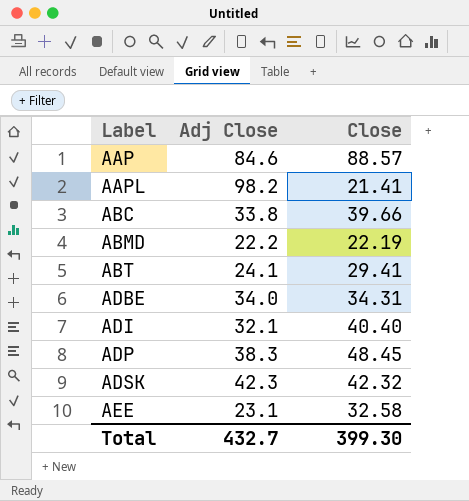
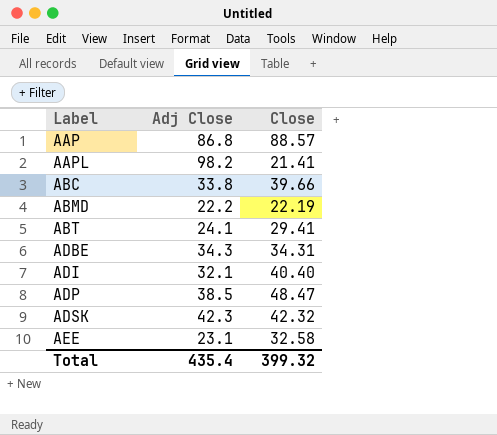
AAP | Adj Close: 84.6 -> 86.8
ADBE | Adj Close: 34.0 -> 34.3
ADP | Adj Close: 38.3 -> 38.5
ADP | Close: 48.45 -> 48.47
Total | Adj Close: 432.7 -> 435.4
Total | Close: 399.30 -> 399.32

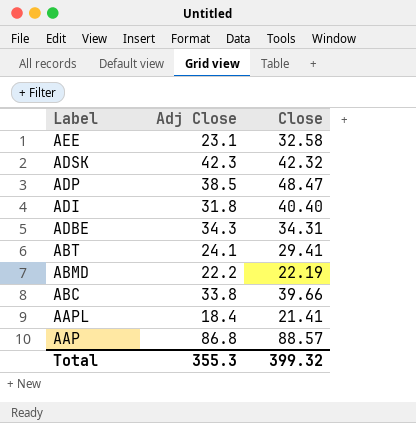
row order: Label ascending -> Label descending
ADI | Adj Close: 32.1 -> 31.8
AAPL | Adj Close: 98.2 -> 18.4
Total | Adj Close: 435.4 -> 355.3

